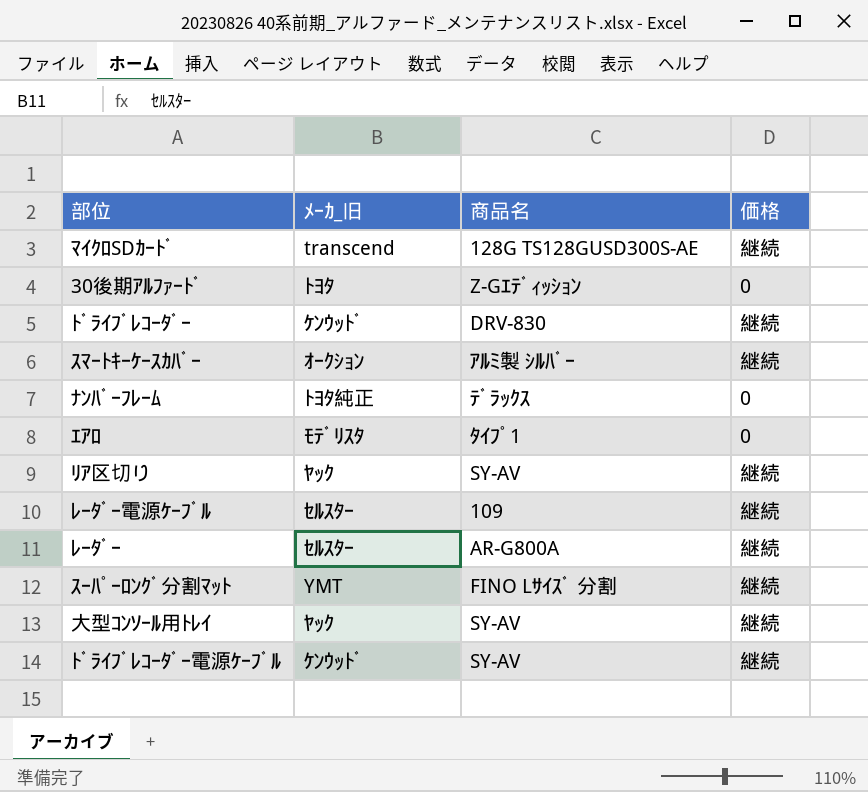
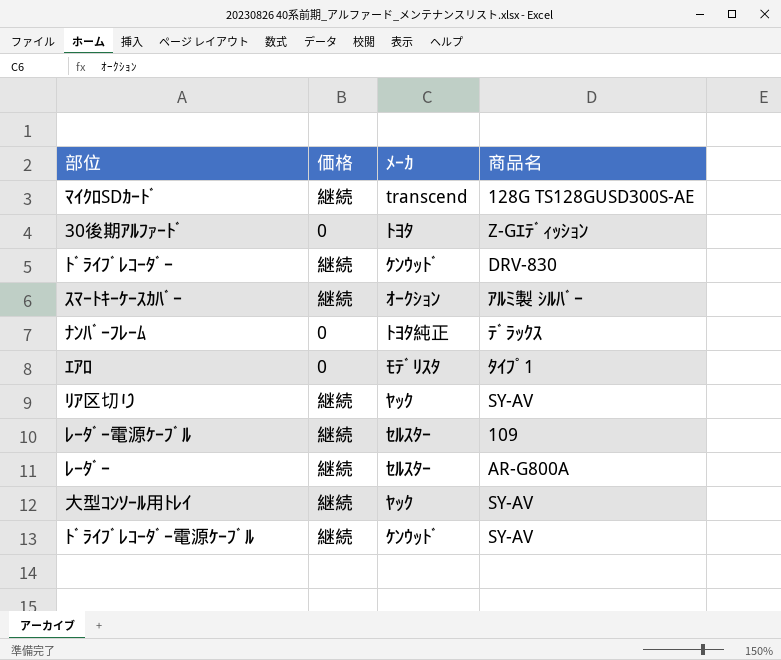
column 価格 | position: 4 -> 2
column name: ﾒｰｶ_旧 -> ﾒｰｶ
row ｽｰﾊﾟｰﾛﾝｸﾞ分割ﾏｯﾄ: YMT | FINO Lｻｲｽﾞ 分割 | 継続 -> none

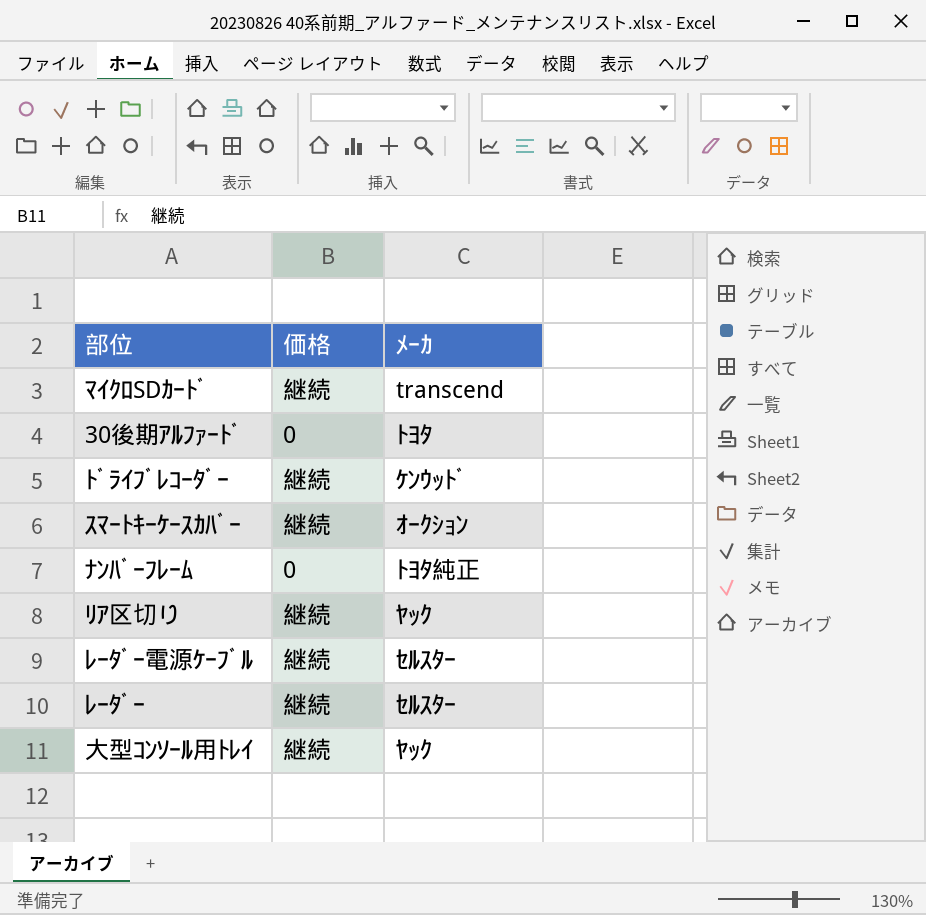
column 商品名 | position: 4 -> none
row ｴｱﾛ: 0 | ﾓﾃﾞﾘｽﾀ | ﾀｲﾌﾟ1 -> none
row ﾄﾞﾗｲﾌﾞﾚｺｰﾀﾞｰ電源ｹｰﾌﾞﾙ: 継続 | ｹﾝｳｯﾄﾞ | SY-AV -> none

